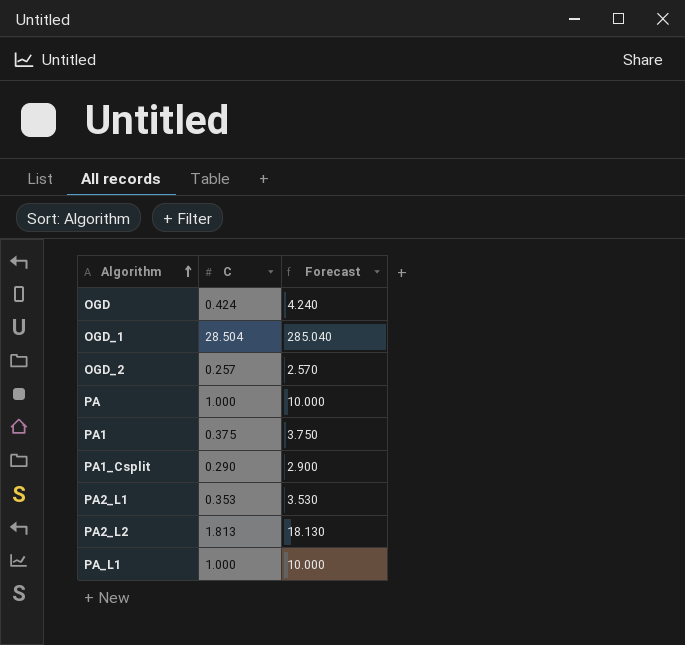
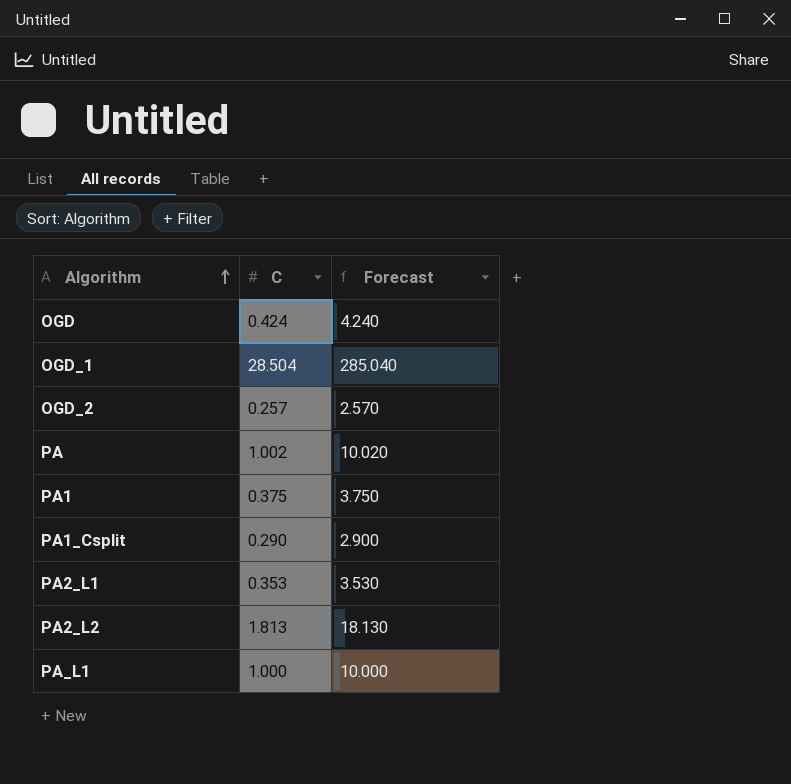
PA | C: 1.000 -> 1.002
PA | Forecast: 10.000 -> 10.020

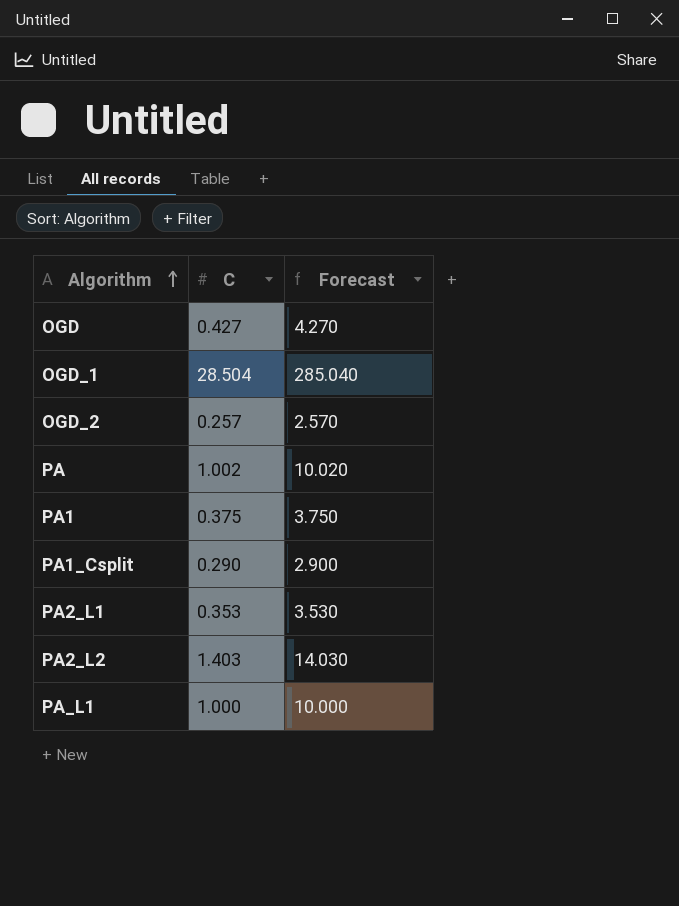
OGD | C: 0.424 -> 0.427
OGD | Forecast: 4.240 -> 4.270
PA2_L2 | C: 1.813 -> 1.403
PA2_L2 | Forecast: 18.130 -> 14.030

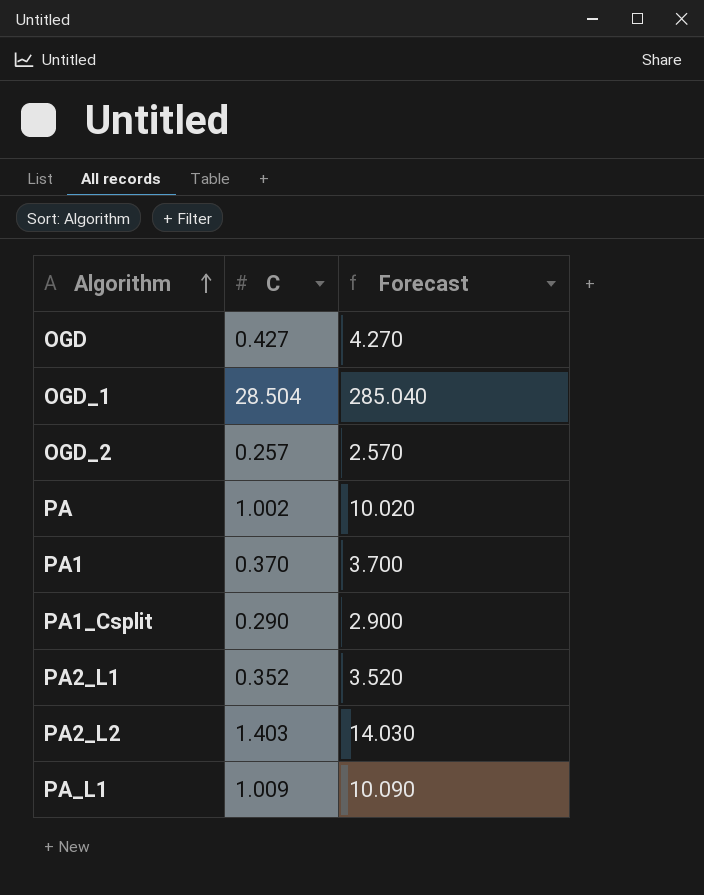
PA1 | C: 0.375 -> 0.370
PA1 | Forecast: 3.750 -> 3.700
PA2_L1 | C: 0.353 -> 0.352
PA2_L1 | Forecast: 3.530 -> 3.520
PA_L1 | C: 1.000 -> 1.009
PA_L1 | Forecast: 10.000 -> 10.090

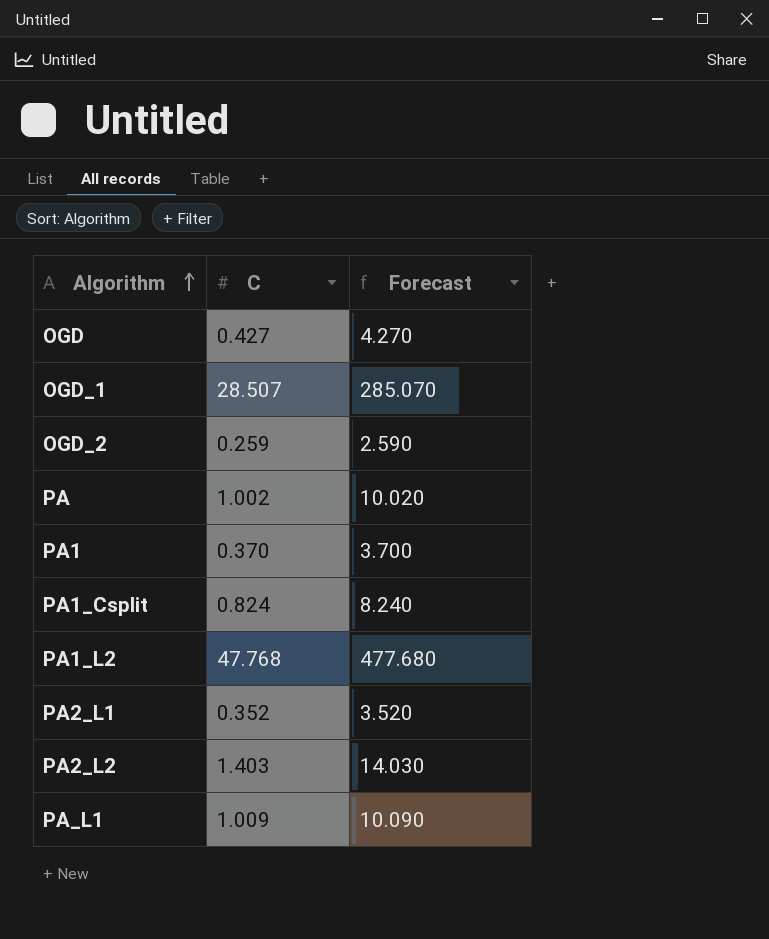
OGD_1 | C: 28.504 -> 28.507
OGD_1 | Forecast: 285.040 -> 285.070
OGD_2 | C: 0.257 -> 0.259
OGD_2 | Forecast: 2.570 -> 2.590
PA1_Csplit | C: 0.290 -> 0.824
PA1_Csplit | Forecast: 2.900 -> 8.240
row PA1_L2: none -> 47.768 | 477.680

